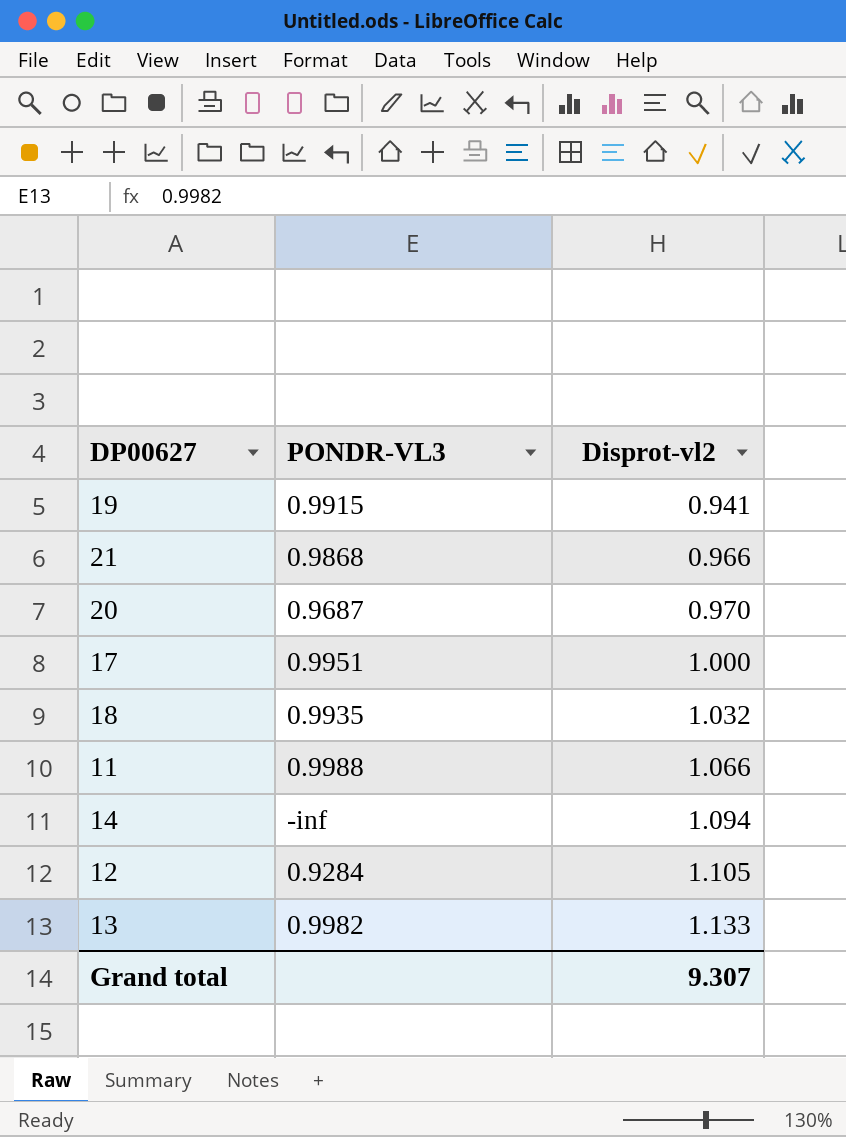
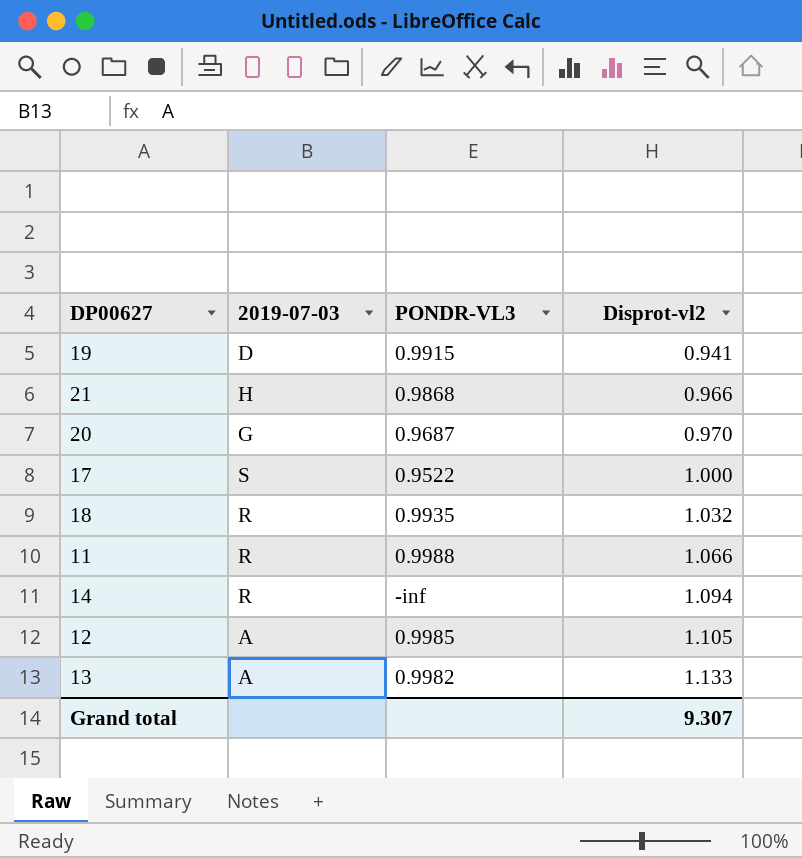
column 2019-07-03 | position: none -> 2
17 | PONDR-VL3: 0.9951 -> 0.9522
12 | PONDR-VL3: 0.9284 -> 0.9985

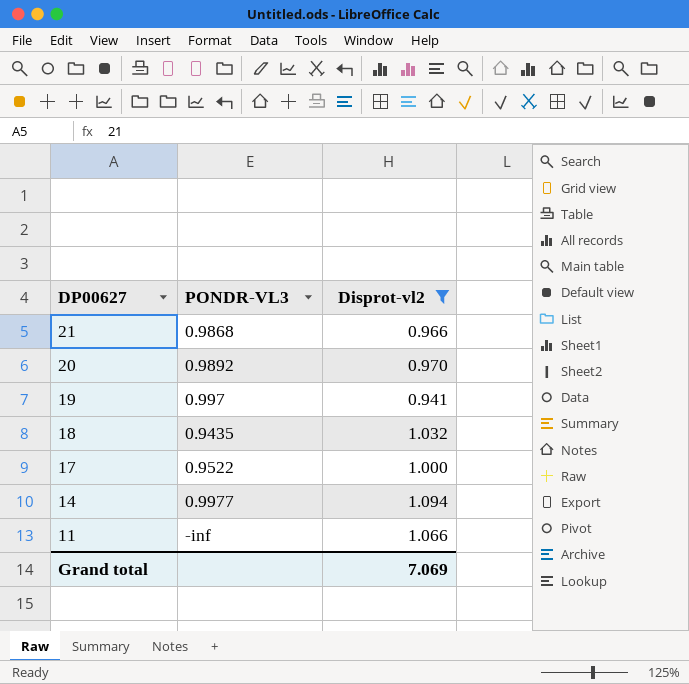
filter: none -> Disprot-vl2 <= 1.094
row order: Disprot-vl2 ascending -> DP00627 descending
column 2019-07-03 | position: 2 -> none
20 | PONDR-VL3: 0.9687 -> 0.9892
19 | PONDR-VL3: 0.9915 -> 0.997
18 | PONDR-VL3: 0.9935 -> 0.9435
14 | PONDR-VL3: -inf -> 0.9977
11 | PONDR-VL3: 0.9988 -> -inf
Grand total | Disprot-vl2: 9.307 -> 7.069

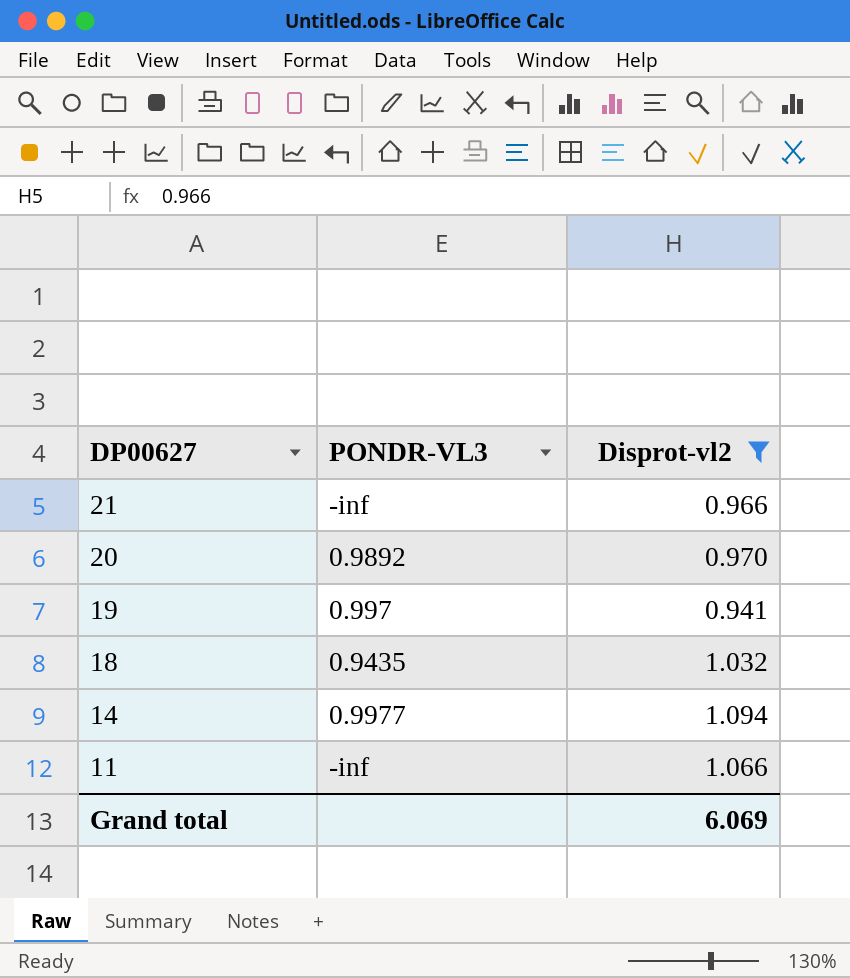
row 17: 0.9522 | 1.000 -> none
21 | PONDR-VL3: 0.9868 -> -inf
Grand total | Disprot-vl2: 7.069 -> 6.069

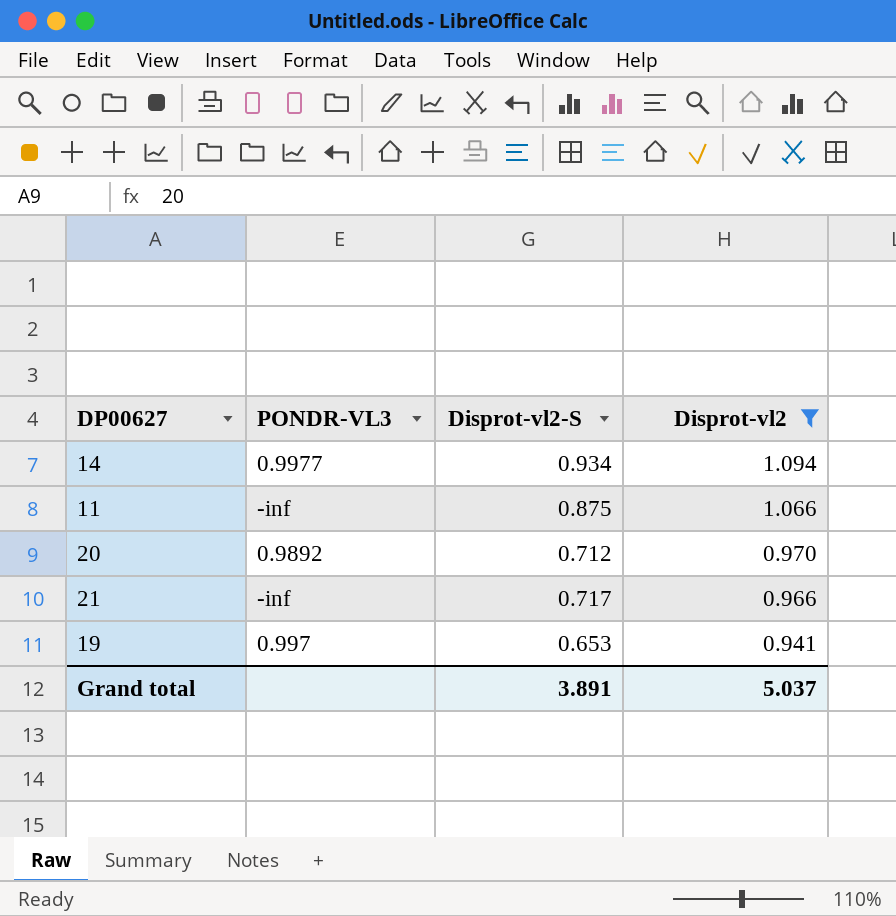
row order: DP00627 descending -> Disprot-vl2 descending
column Disprot-vl2-S | position: none -> 3
row 18: 0.9435 | 1.032 -> none
Grand total | Disprot-vl2: 6.069 -> 5.037

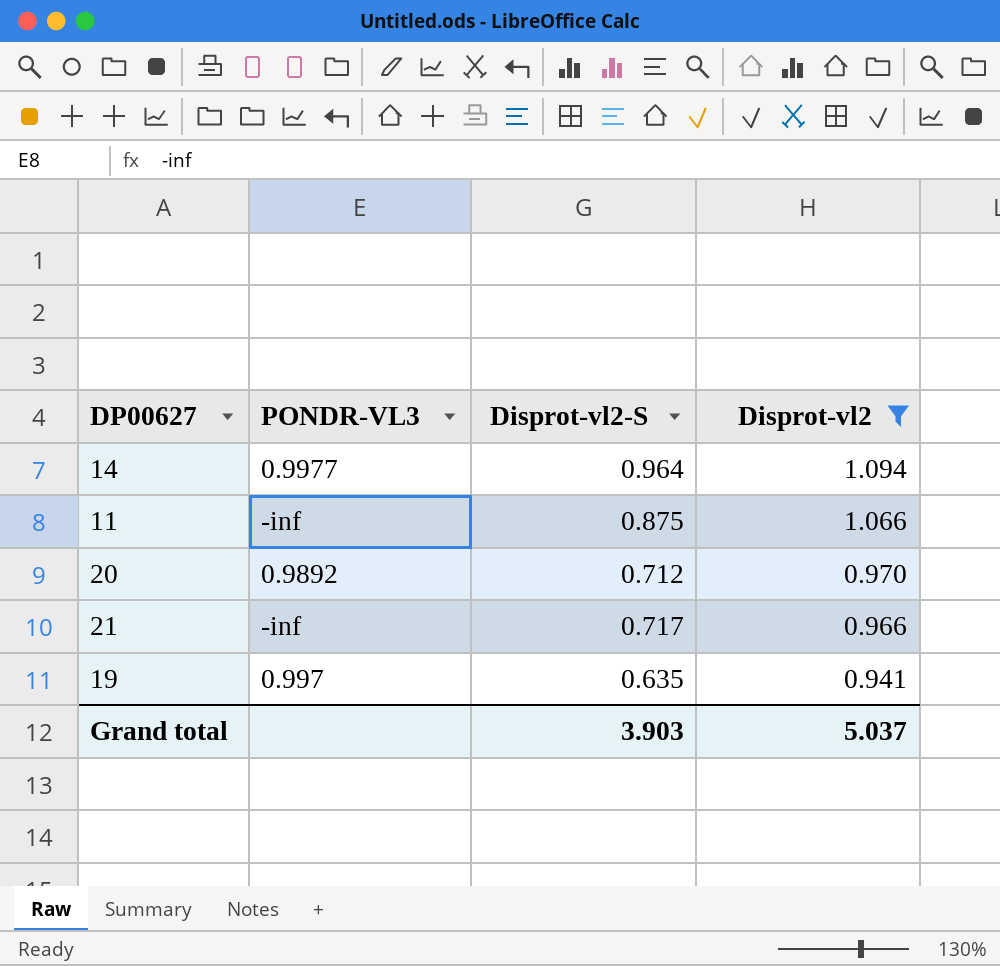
14 | Disprot-vl2-S: 0.934 -> 0.964
19 | Disprot-vl2-S: 0.653 -> 0.635
Grand total | Disprot-vl2-S: 3.891 -> 3.903

